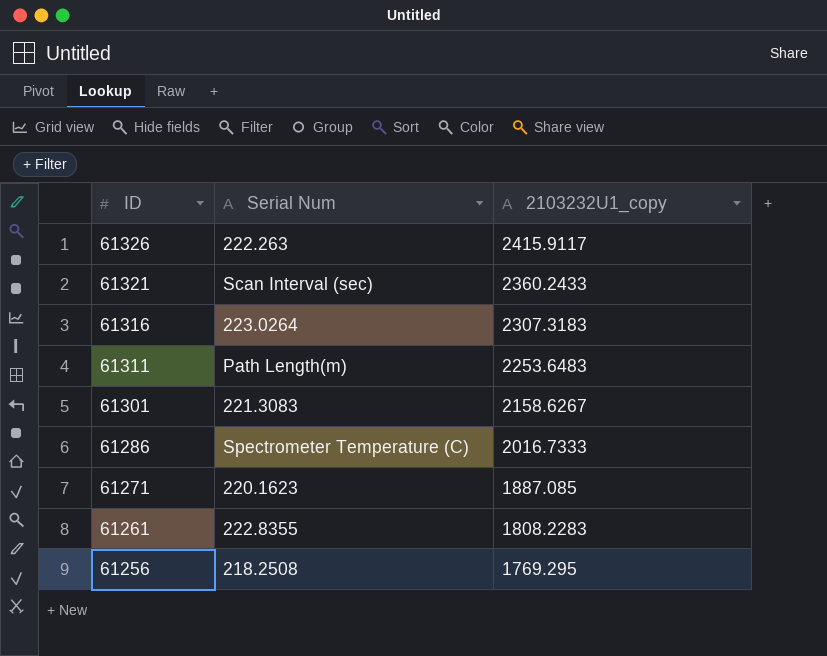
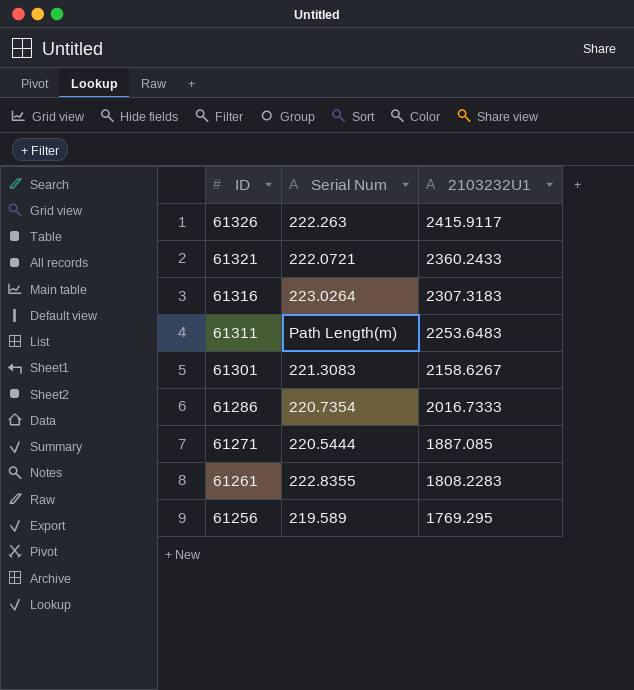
column name: 2103232U1_copy -> 2103232U1
61321 | Serial Num: Scan Interval (sec) -> 222.0721
61286 | Serial Num: Spectrometer Temperature (C) -> 220.7354
61271 | Serial Num: 220.1623 -> 220.5444
61256 | Serial Num: 218.2508 -> 219.589

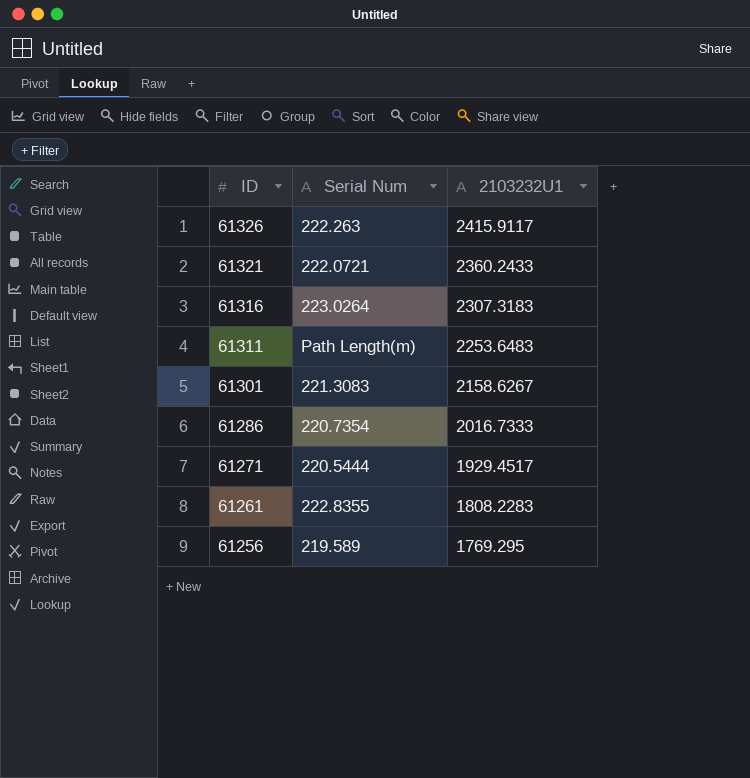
61271 | 2103232U1: 1887.085 -> 1929.4517

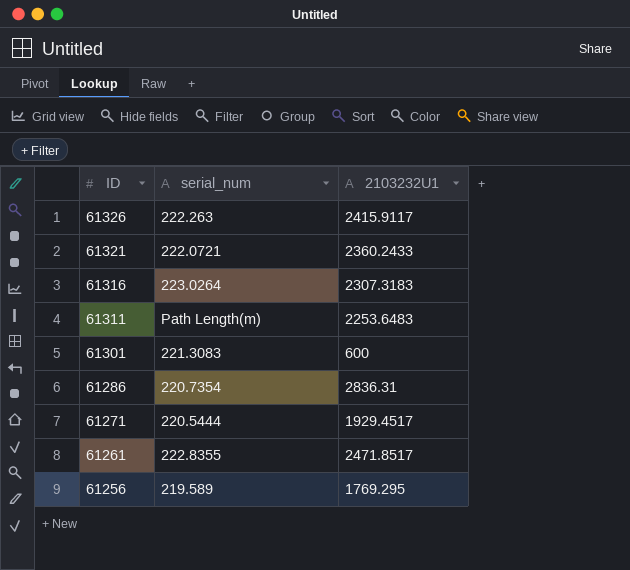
column name: Serial Num -> serial_num
61301 | 2103232U1: 2158.6267 -> 600
61286 | 2103232U1: 2016.7333 -> 2836.31
61261 | 2103232U1: 1808.2283 -> 2471.8517

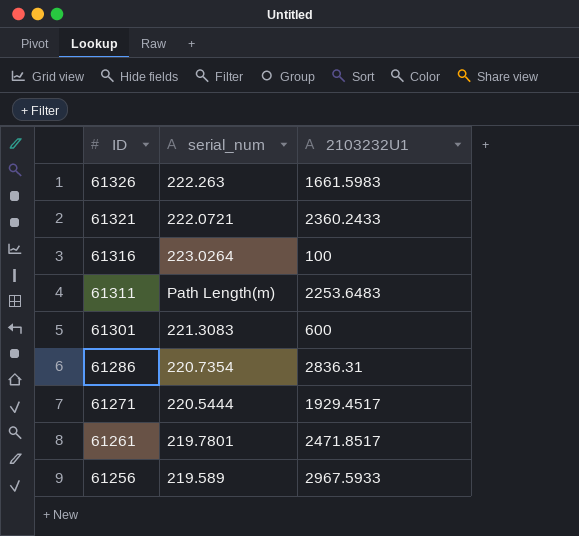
61326 | 2103232U1: 2415.9117 -> 1661.5983
61316 | 2103232U1: 2307.3183 -> 100
61261 | serial_num: 222.8355 -> 219.7801
61256 | 2103232U1: 1769.295 -> 2967.5933

